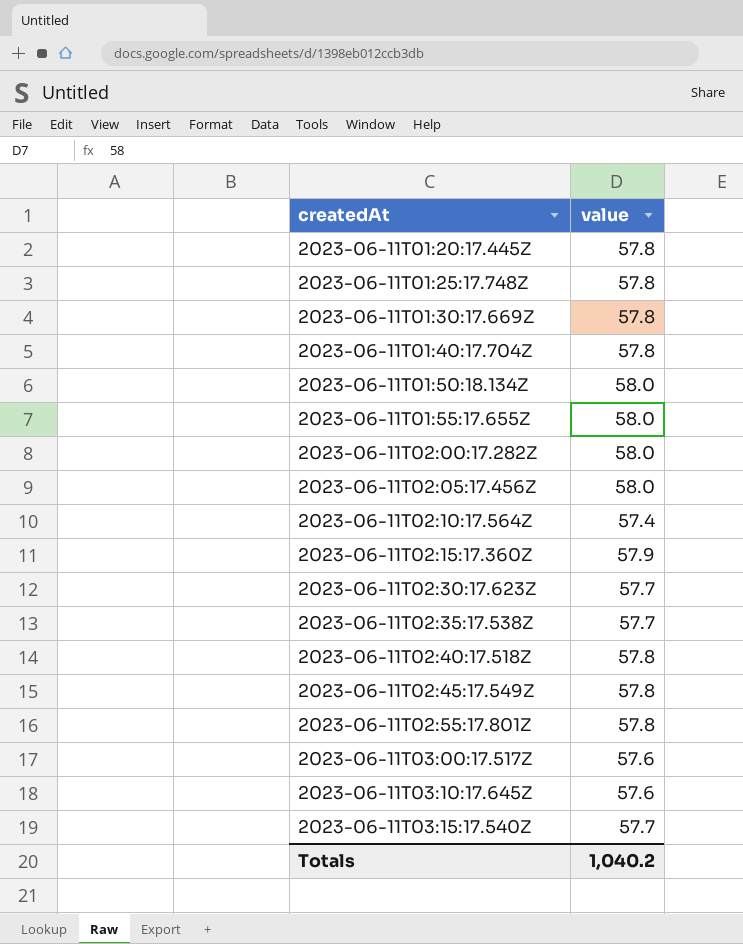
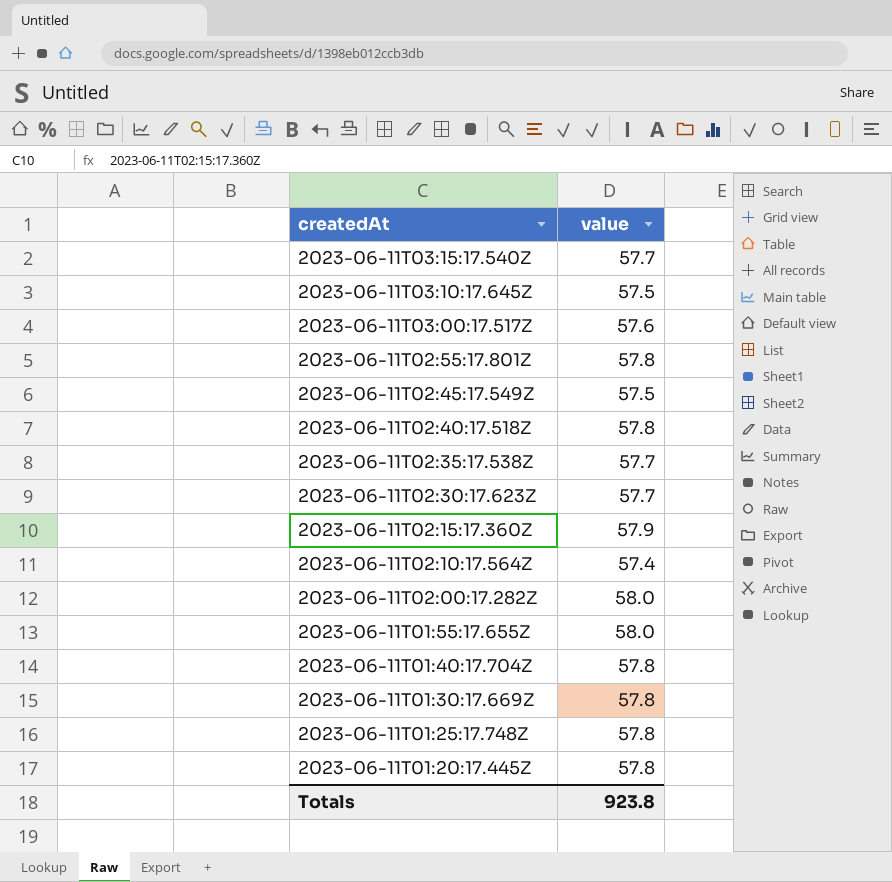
row order: createdAt ascending -> createdAt descending
row 2023-06-11T01:50:18.134Z: 58.0 -> none
row 2023-06-11T02:05:17.456Z: 58.0 -> none
2023-06-11T03:10:17.645Z | value: 57.6 -> 57.5
2023-06-11T02:45:17.549Z | value: 57.8 -> 57.5
Totals | value: 1,040.2 -> 923.8

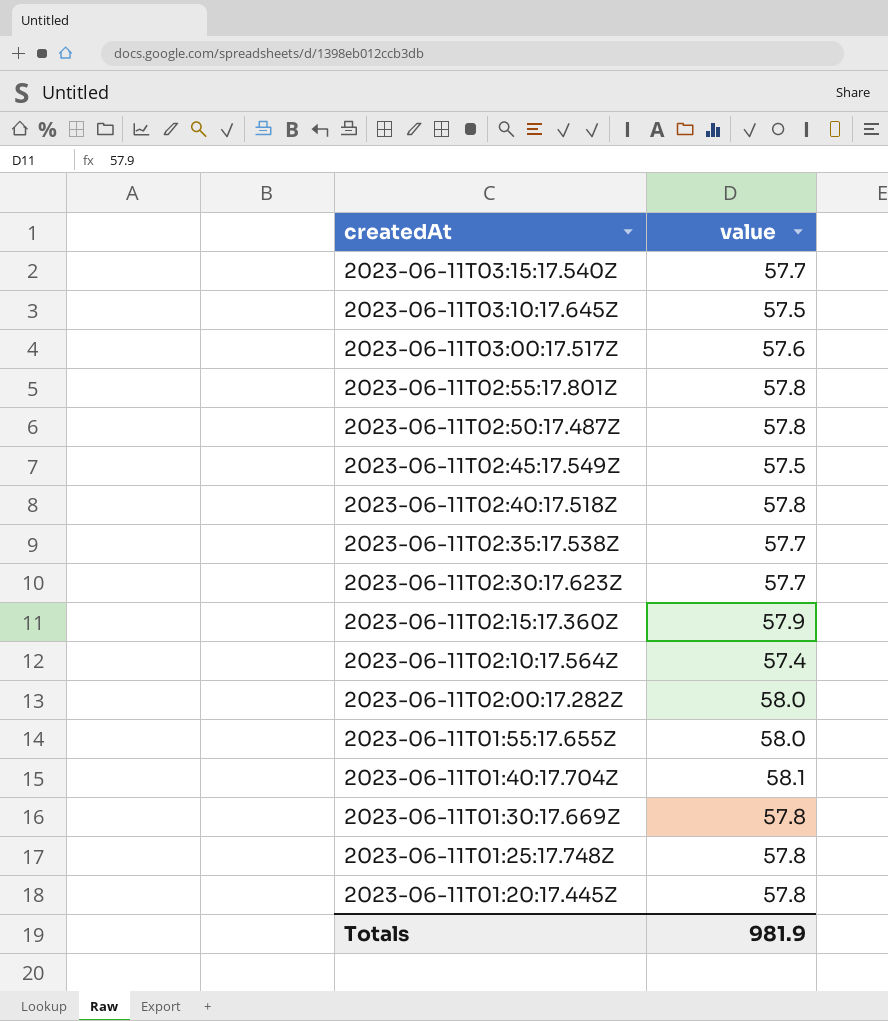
row 2023-06-11T02:50:17.487Z: none -> 57.8
2023-06-11T01:40:17.704Z | value: 57.8 -> 58.1
Totals | value: 923.8 -> 981.9

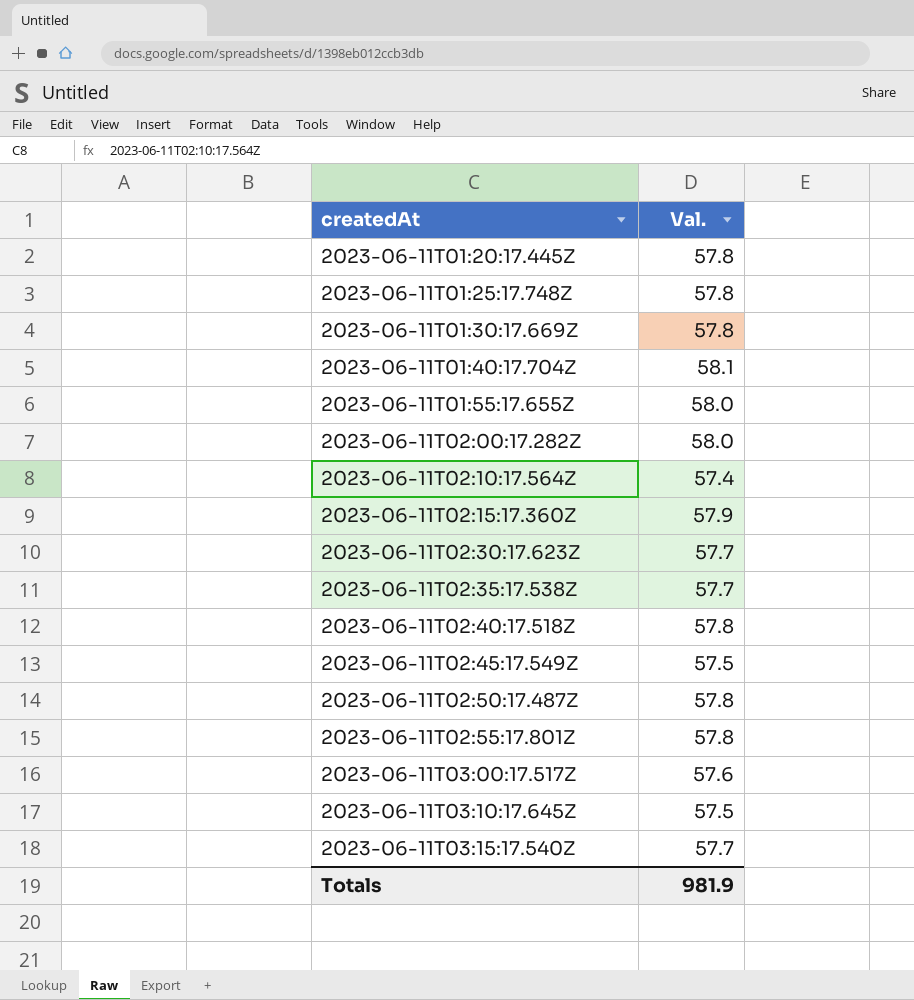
row order: createdAt descending -> createdAt ascending
column name: value -> Val.

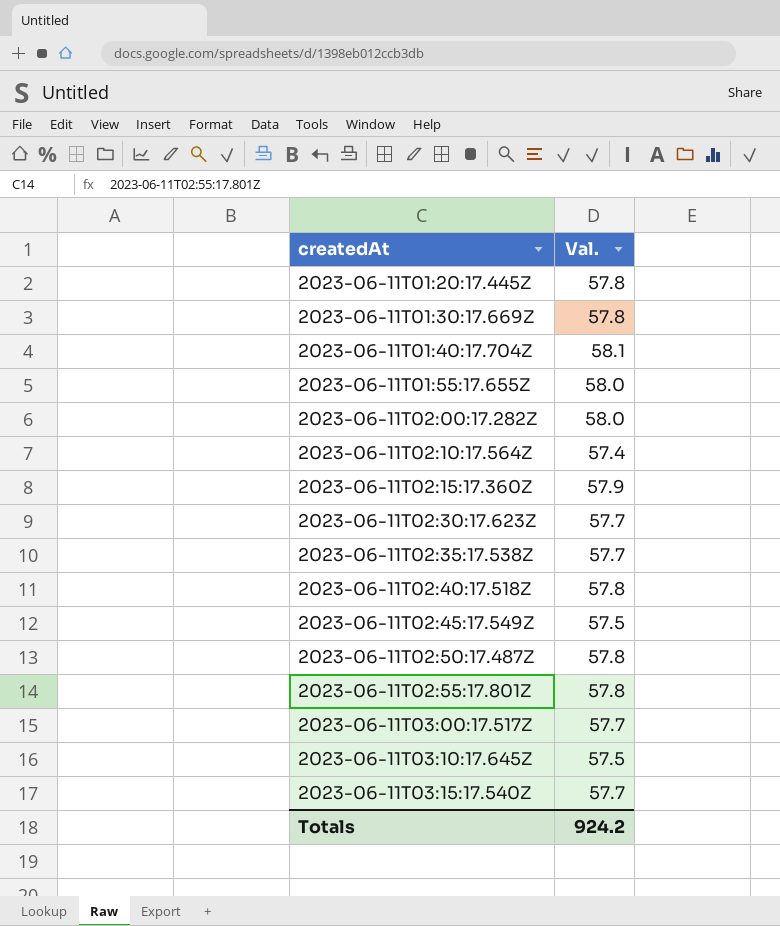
row 2023-06-11T01:25:17.748Z: 57.8 -> none
2023-06-11T03:00:17.517Z | Val.: 57.6 -> 57.7
Totals | Val.: 981.9 -> 924.2

